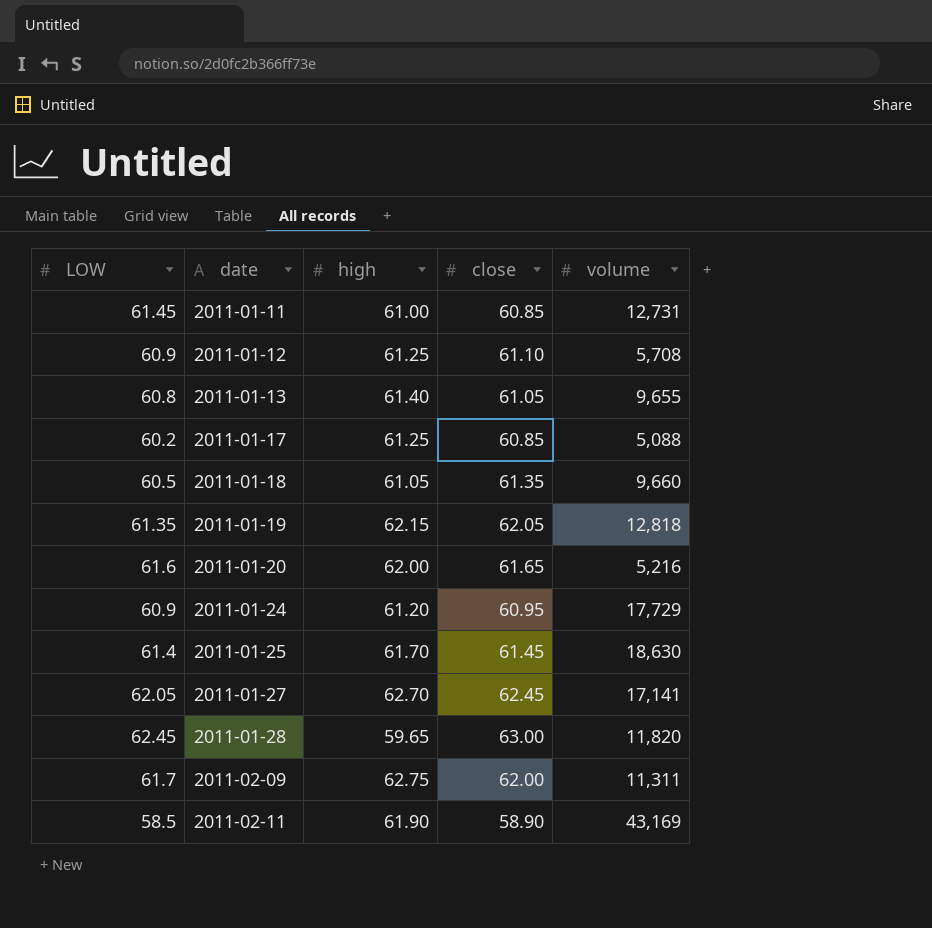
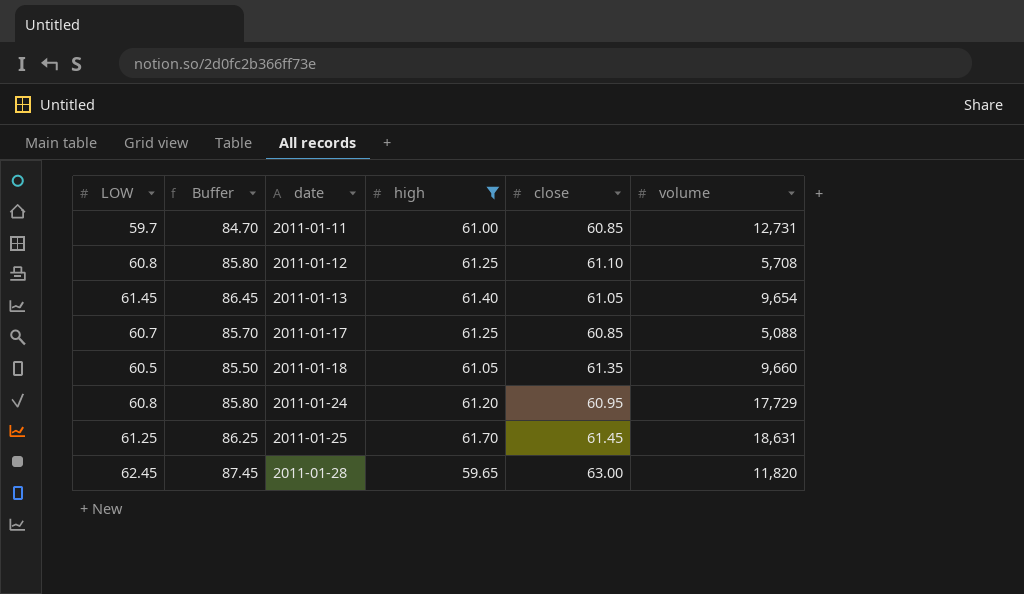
filter: none -> high <= 61.70
column Buffer | formula: none -> [LOW] + 25
2011-01-11 | LOW: 61.45 -> 59.7
2011-01-12 | LOW: 60.9 -> 60.8
2011-01-13 | LOW: 60.8 -> 61.45
2011-01-13 | volume: 9,655 -> 9,654
2011-01-17 | LOW: 60.2 -> 60.7
2011-01-24 | LOW: 60.9 -> 60.8
2011-01-25 | LOW: 61.4 -> 61.25
2011-01-25 | volume: 18,630 -> 18,631

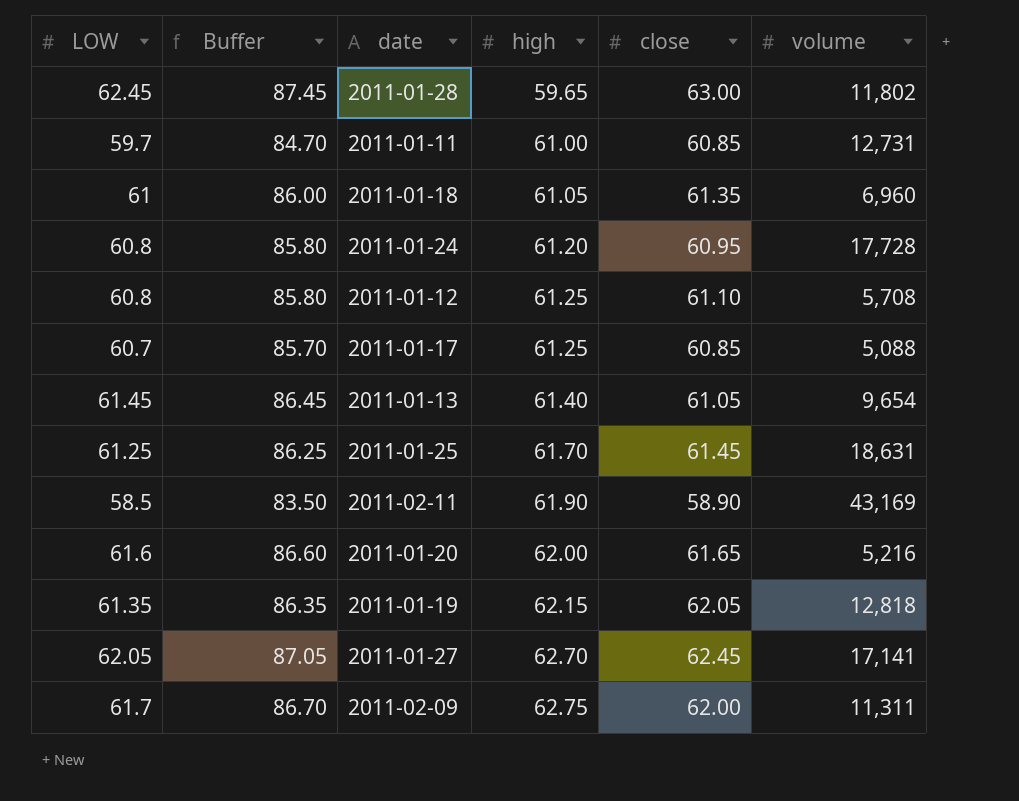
filter: high <= 61.70 -> none
row order: date ascending -> high ascending
2011-01-28 | volume: 11,820 -> 11,802
2011-01-18 | LOW: 60.5 -> 61
2011-01-18 | Buffer: 85.50 -> 86.00
2011-01-18 | volume: 9,660 -> 6,960
2011-01-24 | volume: 17,729 -> 17,728

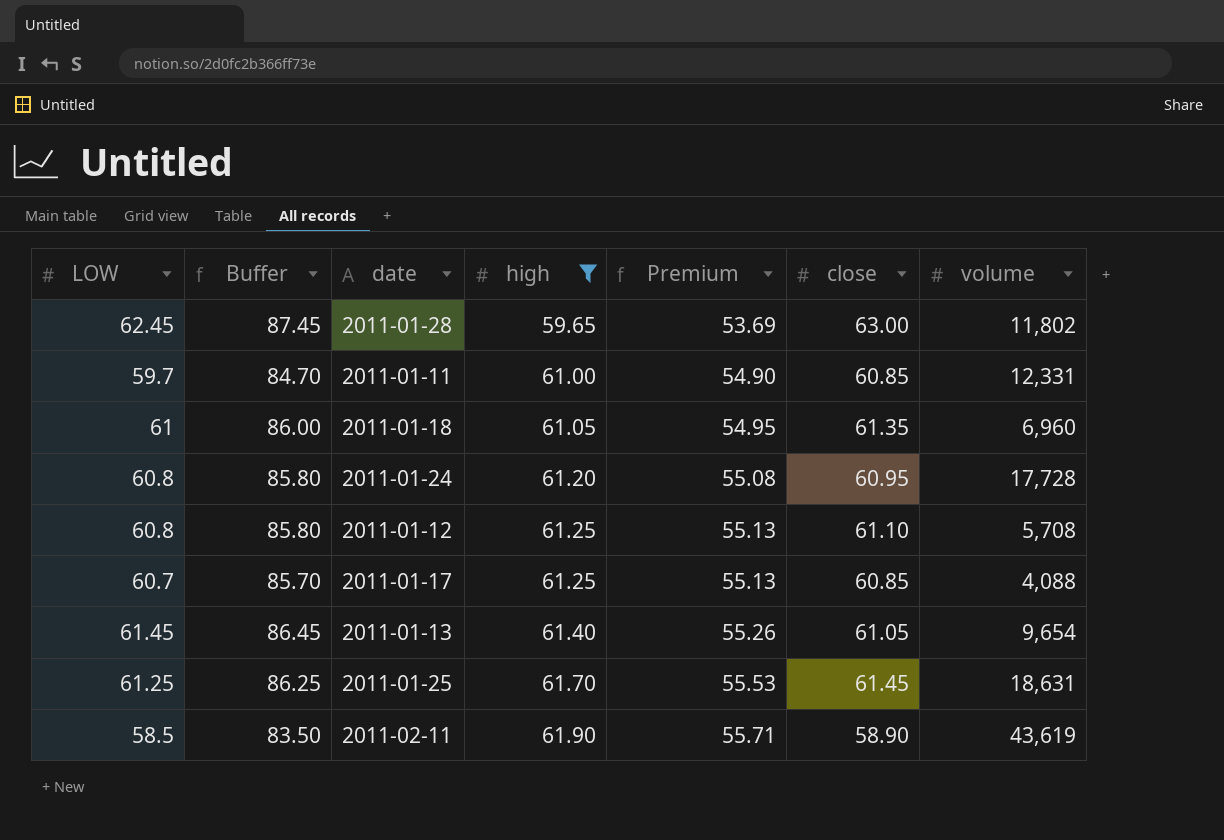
filter: none -> high <= 61.90
column Premium | formula: none -> [high] * 0.9
2011-01-11 | volume: 12,731 -> 12,331
2011-01-17 | volume: 5,088 -> 4,088
2011-02-11 | volume: 43,169 -> 43,619

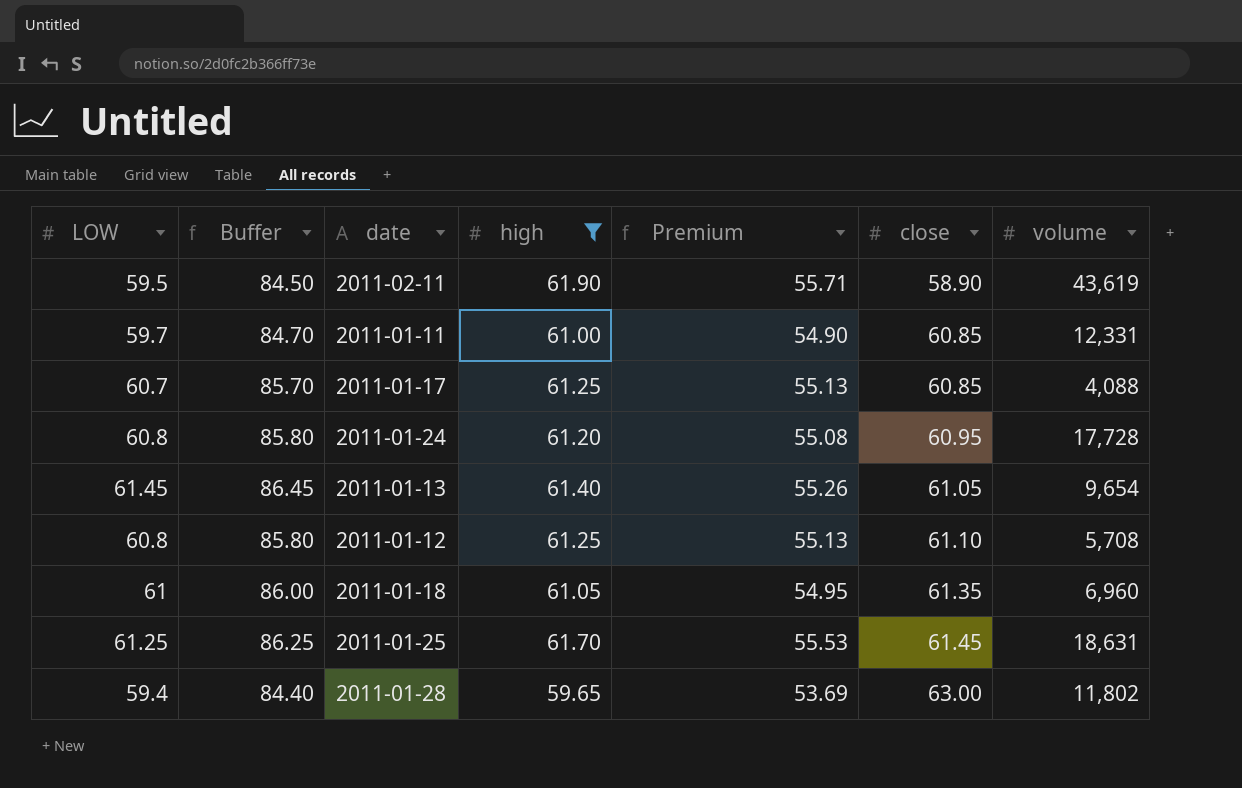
row order: high ascending -> close ascending
2011-02-11 | LOW: 58.5 -> 59.5
2011-02-11 | Buffer: 83.50 -> 84.50
2011-01-28 | LOW: 62.45 -> 59.4
2011-01-28 | Buffer: 87.45 -> 84.40

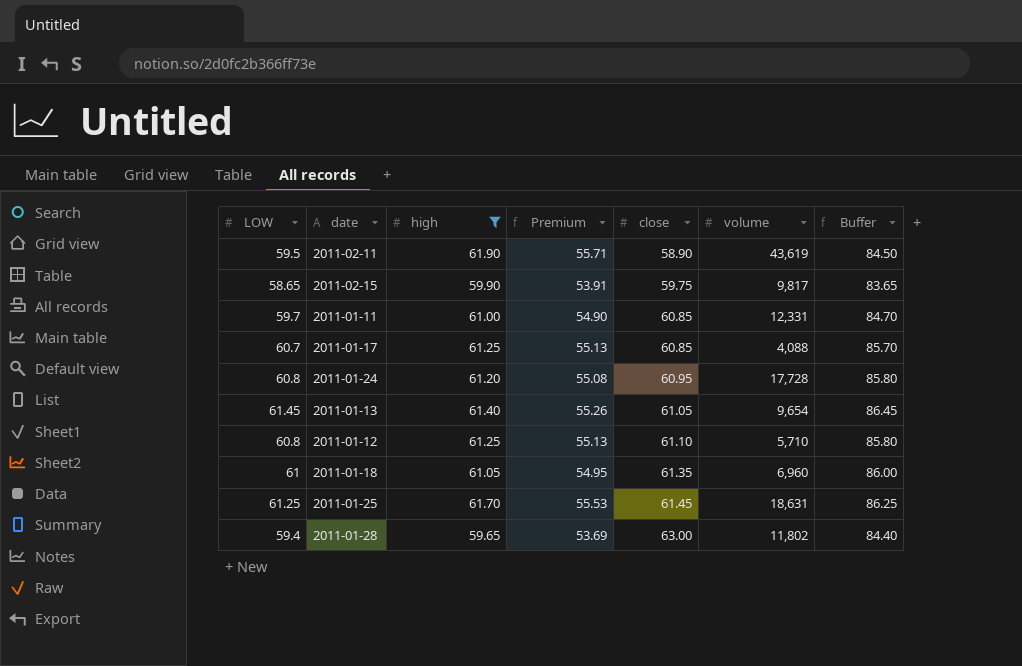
column Buffer | position: 2 -> 7
row 2011-02-15: none -> 58.65 | 59.90 | 53.91 | 59.75 | 9,817 | 83.65
2011-01-12 | volume: 5,708 -> 5,710

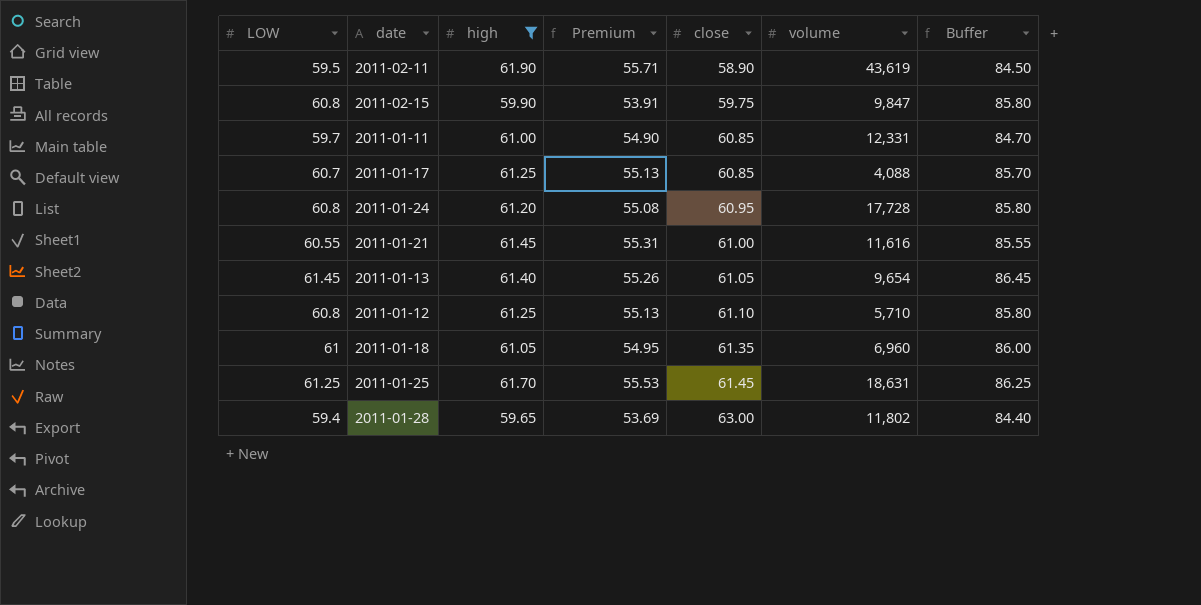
2011-02-15 | LOW: 58.65 -> 60.8
2011-02-15 | volume: 9,817 -> 9,847
2011-02-15 | Buffer: 83.65 -> 85.80
row 2011-01-21: none -> 60.55 | 61.45 | 55.31 | 61.00 | 11,616 | 85.55

